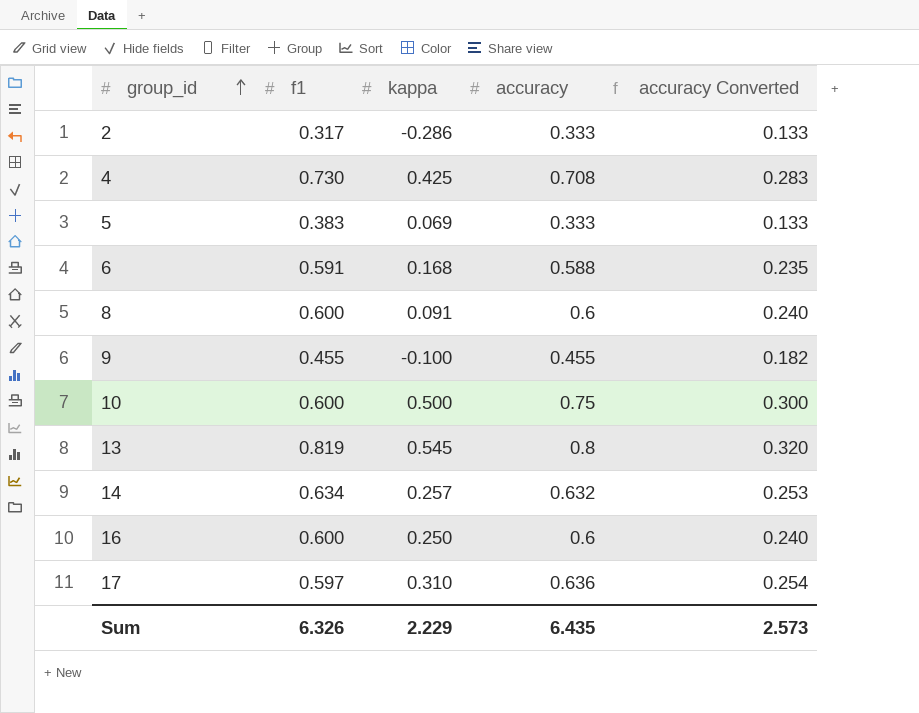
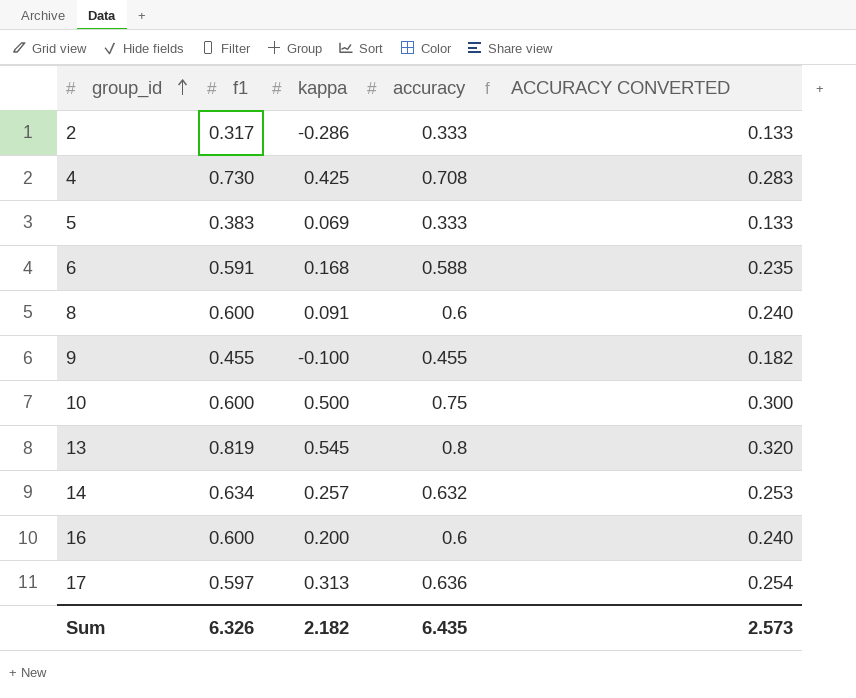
column name: accuracy Converted -> ACCURACY CONVERTED
16 | kappa: 0.250 -> 0.200
17 | kappa: 0.310 -> 0.313
Sum | kappa: 2.229 -> 2.182

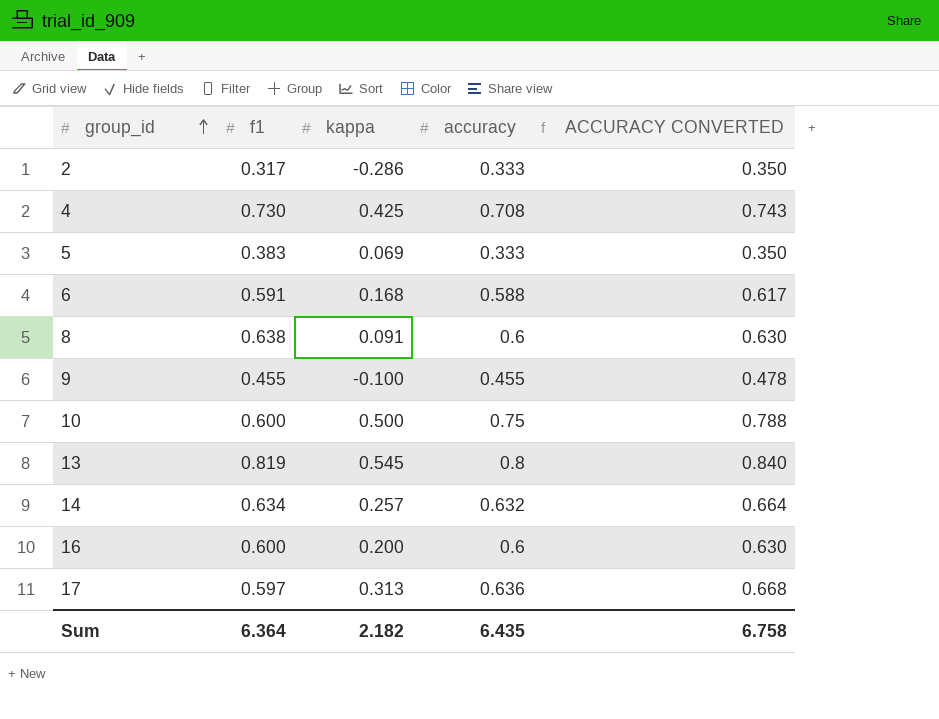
column ACCURACY CONVERTED | formula: [accuracy] * 0.4 -> [accuracy] * 1.05
8 | f1: 0.600 -> 0.638
Sum | f1: 6.326 -> 6.364
Sum | ACCURACY CONVERTED: 2.573 -> 6.758

